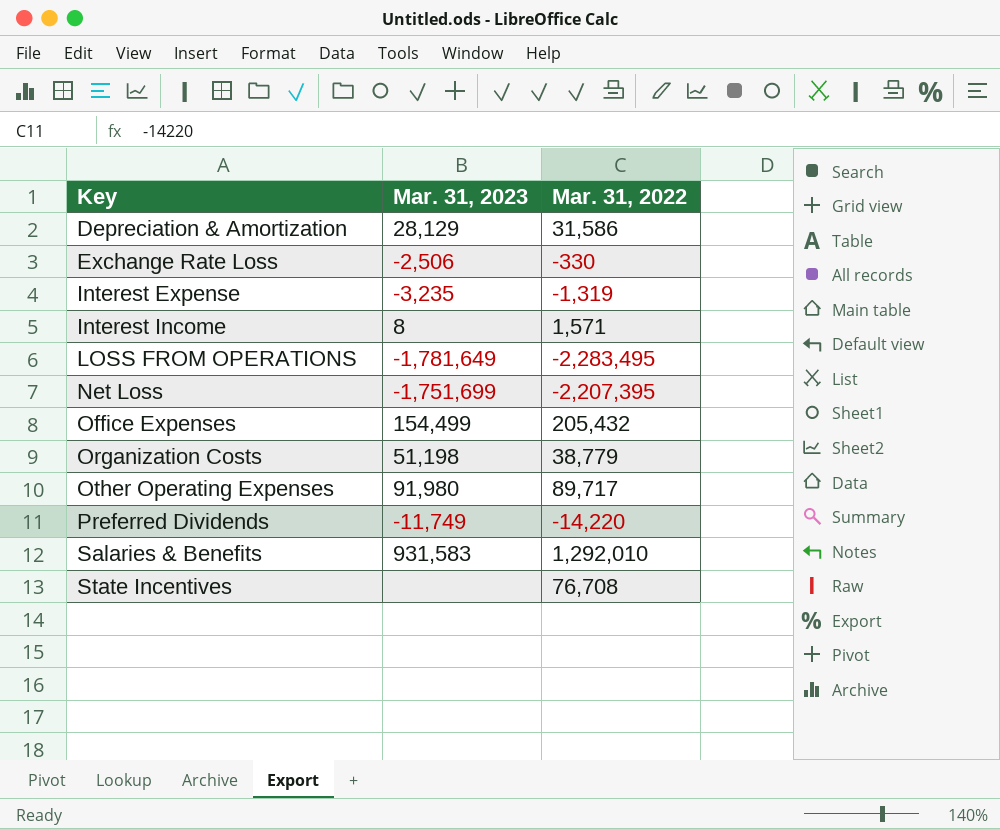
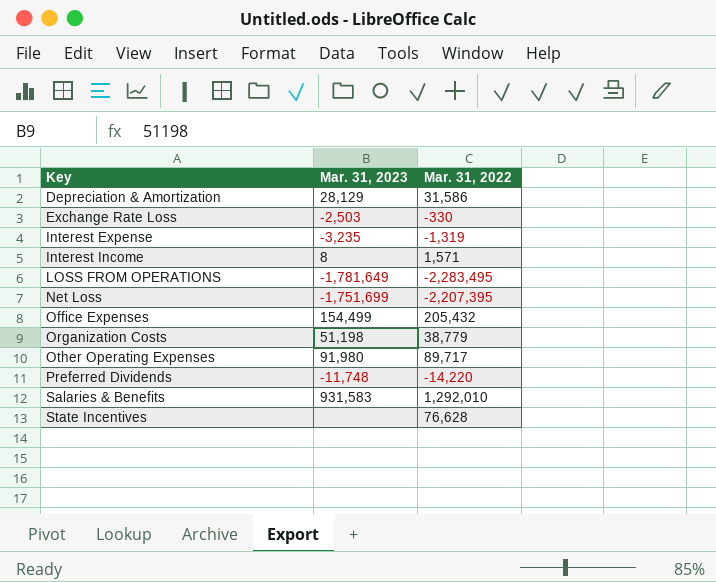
Exchange Rate Loss | Mar. 31, 2023: -2,506 -> -2,503
Preferred Dividends | Mar. 31, 2023: -11,749 -> -11,748
State Incentives | Mar. 31, 2022: 76,708 -> 76,628

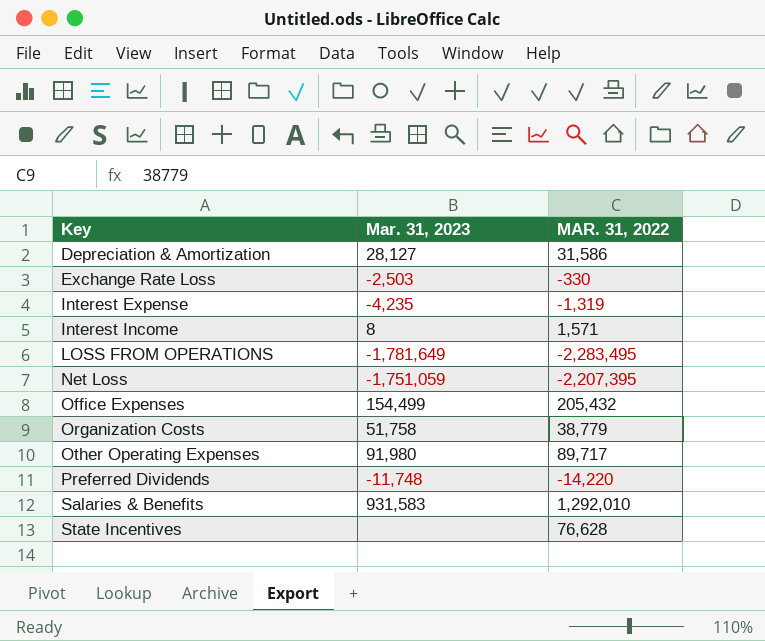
column name: Mar. 31, 2022 -> MAR. 31, 2022
Depreciation & Amortization | Mar. 31, 2023: 28,129 -> 28,127
Interest Expense | Mar. 31, 2023: -3,235 -> -4,235
Net Loss | Mar. 31, 2023: -1,751,699 -> -1,751,059
Organization Costs | Mar. 31, 2023: 51,198 -> 51,758

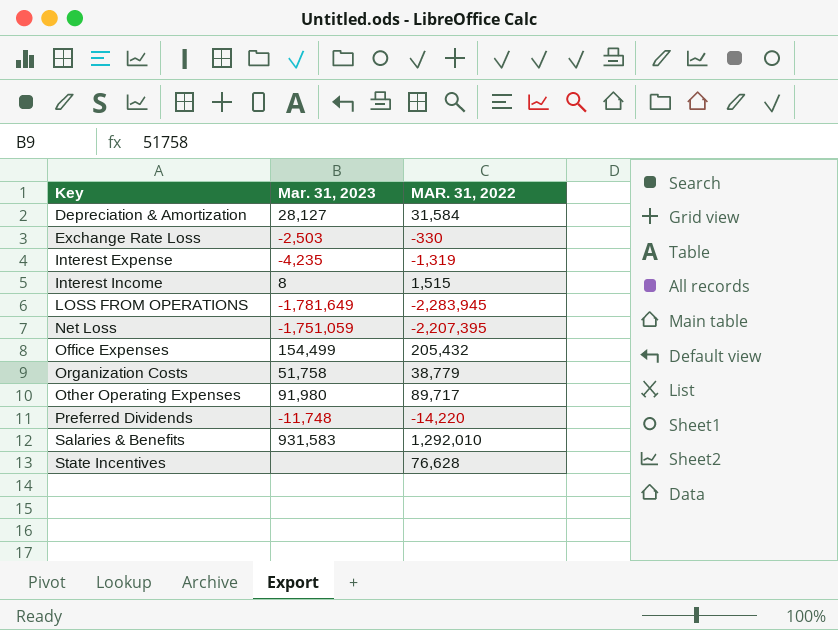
Depreciation & Amortization | MAR. 31, 2022: 31,586 -> 31,584
Interest Income | MAR. 31, 2022: 1,571 -> 1,515
LOSS FROM OPERATIONS | MAR. 31, 2022: -2,283,495 -> -2,283,945

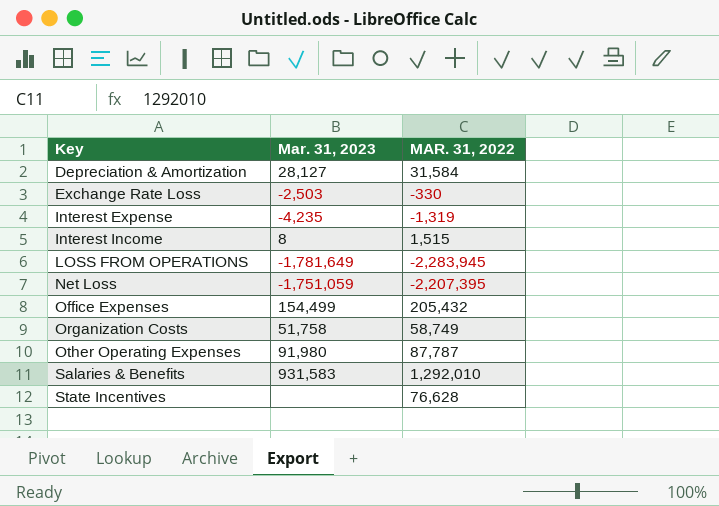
row Preferred Dividends: -11,748 | -14,220 -> none
Organization Costs | MAR. 31, 2022: 38,779 -> 58,749
Other Operating Expenses | MAR. 31, 2022: 89,717 -> 87,787

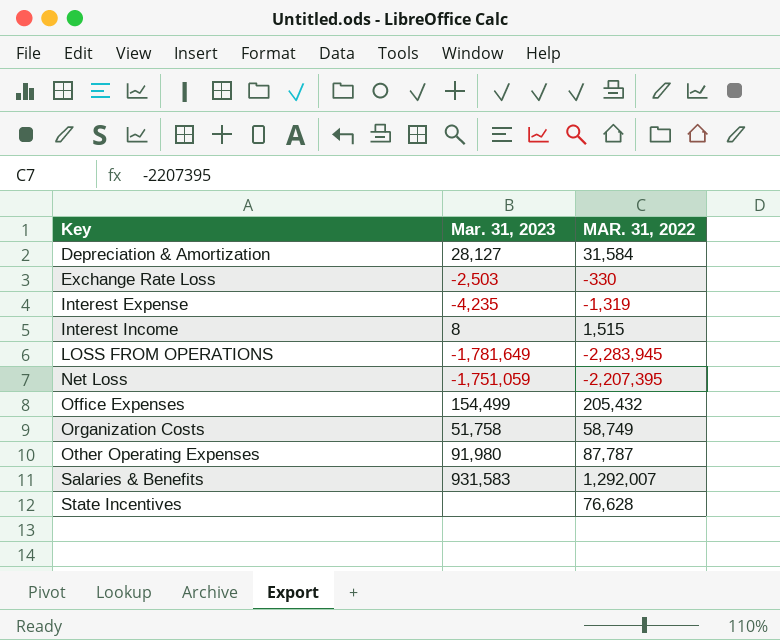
Salaries & Benefits | MAR. 31, 2022: 1,292,010 -> 1,292,007

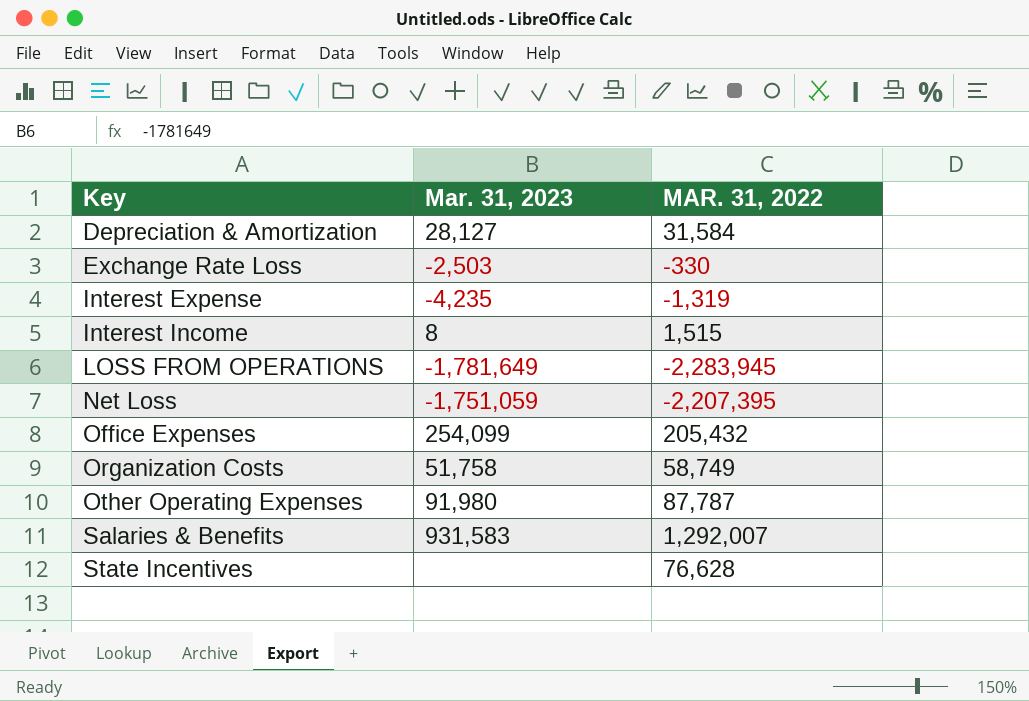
Office Expenses | Mar. 31, 2023: 154,499 -> 254,099

